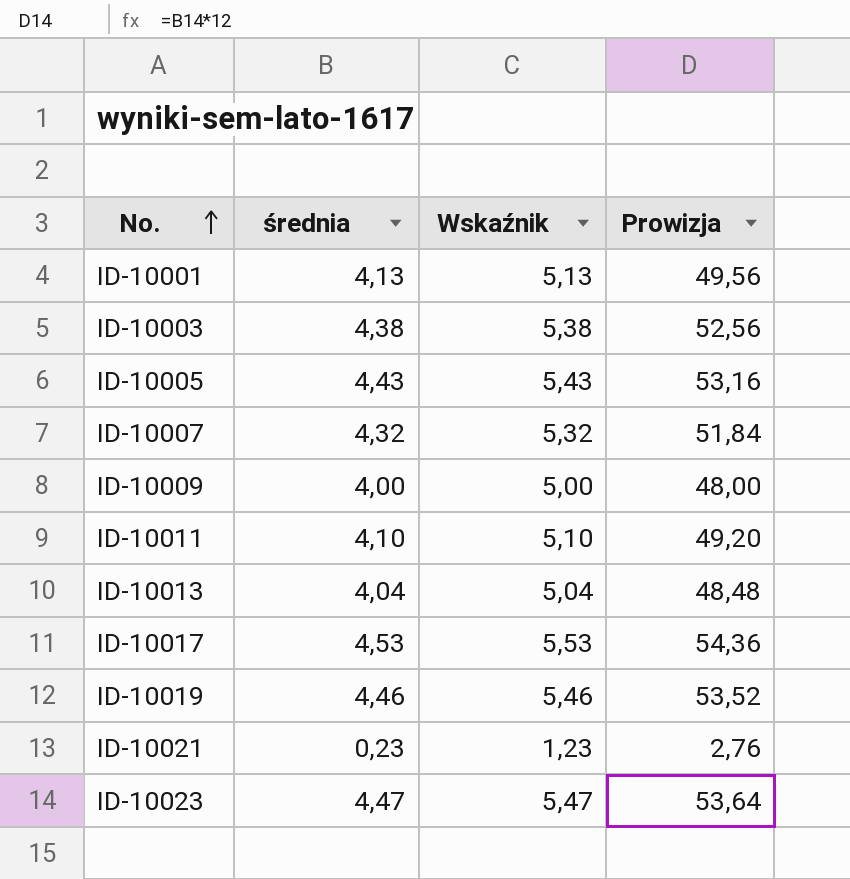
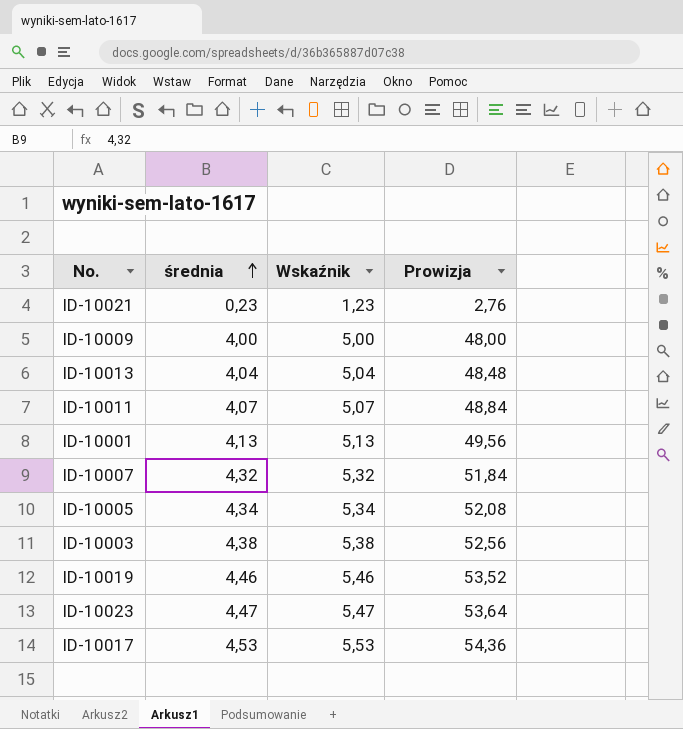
row order: No. ascending -> średnia ascending
ID-10011 | średnia: 4,10 -> 4,07
ID-10011 | Wskaźnik: 5,10 -> 5,07
ID-10011 | Prowizja: 49,20 -> 48,84
ID-10005 | średnia: 4,43 -> 4,34
ID-10005 | Wskaźnik: 5,43 -> 5,34
ID-10005 | Prowizja: 53,16 -> 52,08

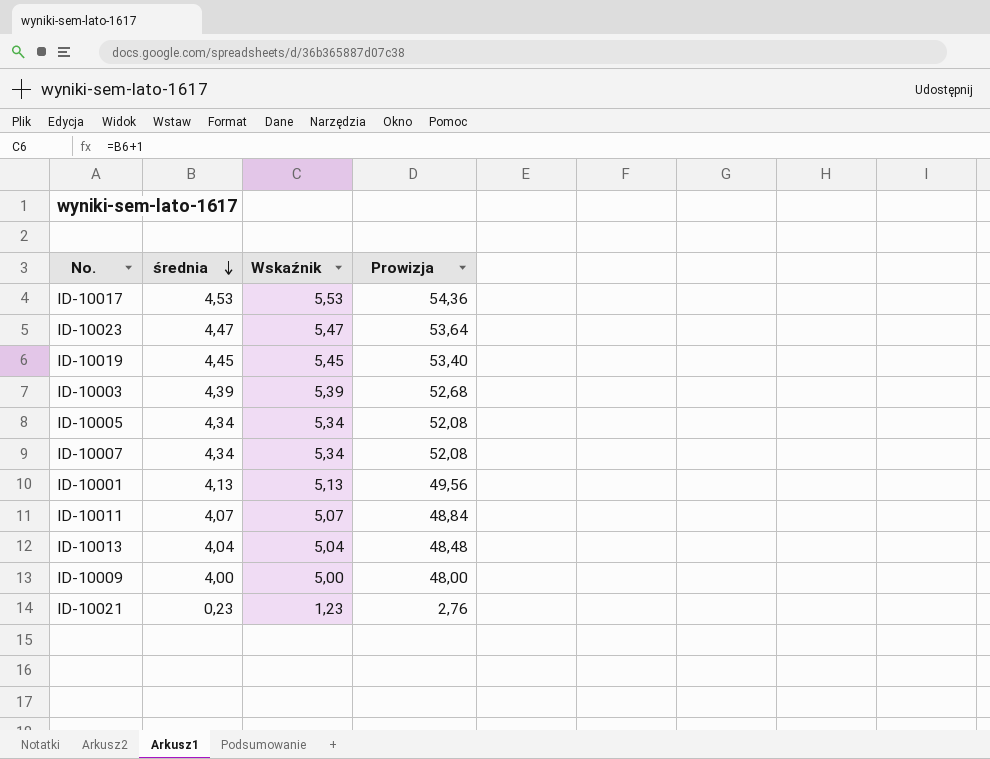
row order: średnia ascending -> średnia descending
ID-10019 | średnia: 4,46 -> 4,45
ID-10019 | Wskaźnik: 5,46 -> 5,45
ID-10019 | Prowizja: 53,52 -> 53,40
ID-10003 | średnia: 4,38 -> 4,39
ID-10003 | Wskaźnik: 5,38 -> 5,39
ID-10003 | Prowizja: 52,56 -> 52,68
ID-10007 | średnia: 4,32 -> 4,34
ID-10007 | Wskaźnik: 5,32 -> 5,34
ID-10007 | Prowizja: 51,84 -> 52,08

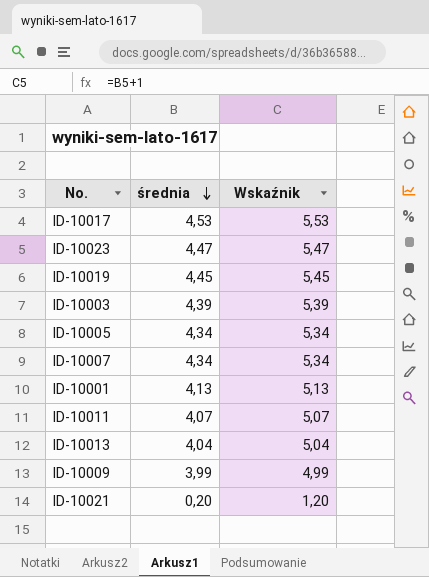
column Prowizja | formula: [średnia] * 12 -> none
ID-10009 | średnia: 4,00 -> 3,99
ID-10009 | Wskaźnik: 5,00 -> 4,99
ID-10021 | średnia: 0,23 -> 0,20
ID-10021 | Wskaźnik: 1,23 -> 1,20

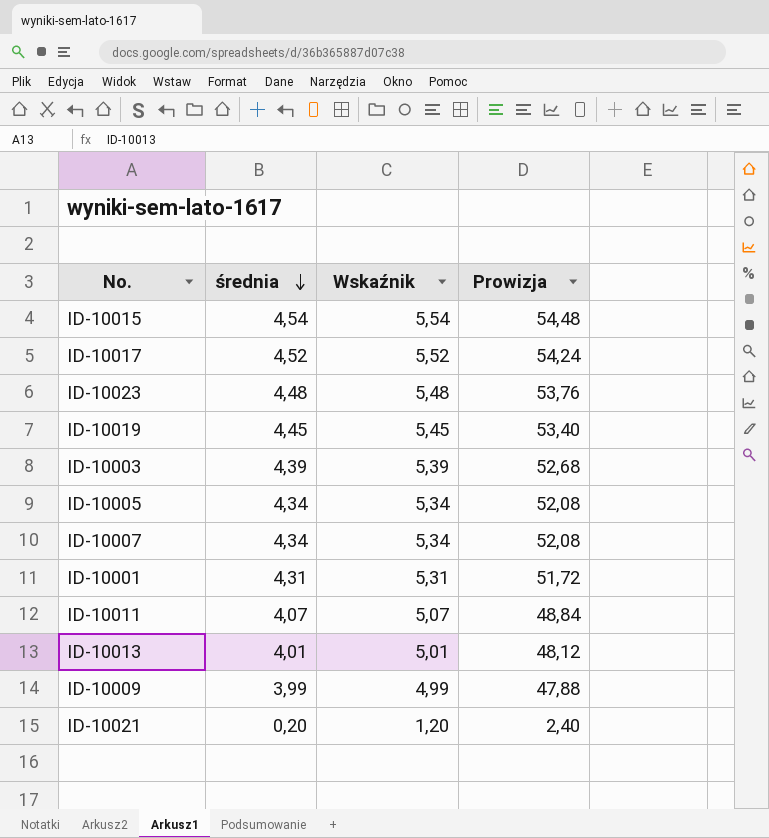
column Prowizja | formula: none -> [średnia] * 12
row ID-10015: none -> 4,54 | 5,54 | 54,48
ID-10017 | średnia: 4,53 -> 4,52
ID-10017 | Wskaźnik: 5,53 -> 5,52
ID-10023 | średnia: 4,47 -> 4,48
ID-10023 | Wskaźnik: 5,47 -> 5,48
ID-10001 | średnia: 4,13 -> 4,31
ID-10001 | Wskaźnik: 5,13 -> 5,31
ID-10013 | średnia: 4,04 -> 4,01
ID-10013 | Wskaźnik: 5,04 -> 5,01

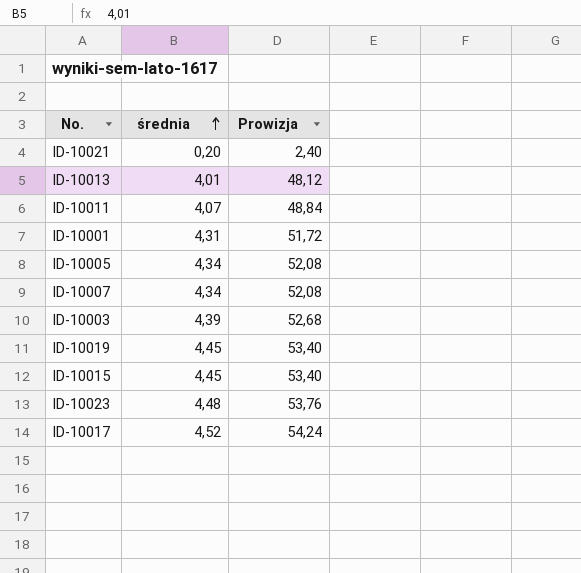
row order: średnia descending -> średnia ascending
column Wskaźnik | formula: [średnia] + 1 -> none
row ID-10009: 3,99 | 4,99 | 47,88 -> none
ID-10015 | średnia: 4,54 -> 4,45
ID-10015 | Prowizja: 54,48 -> 53,40

